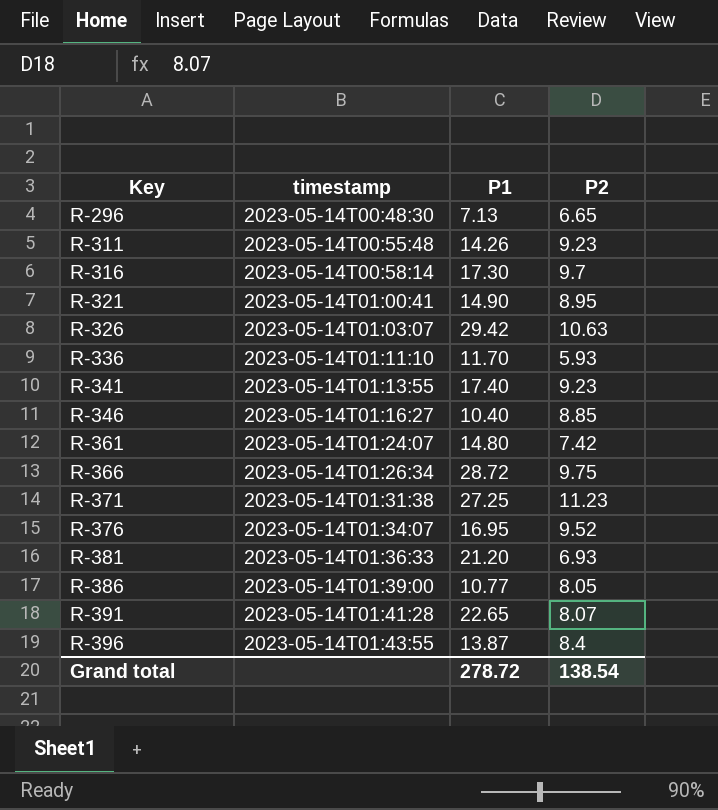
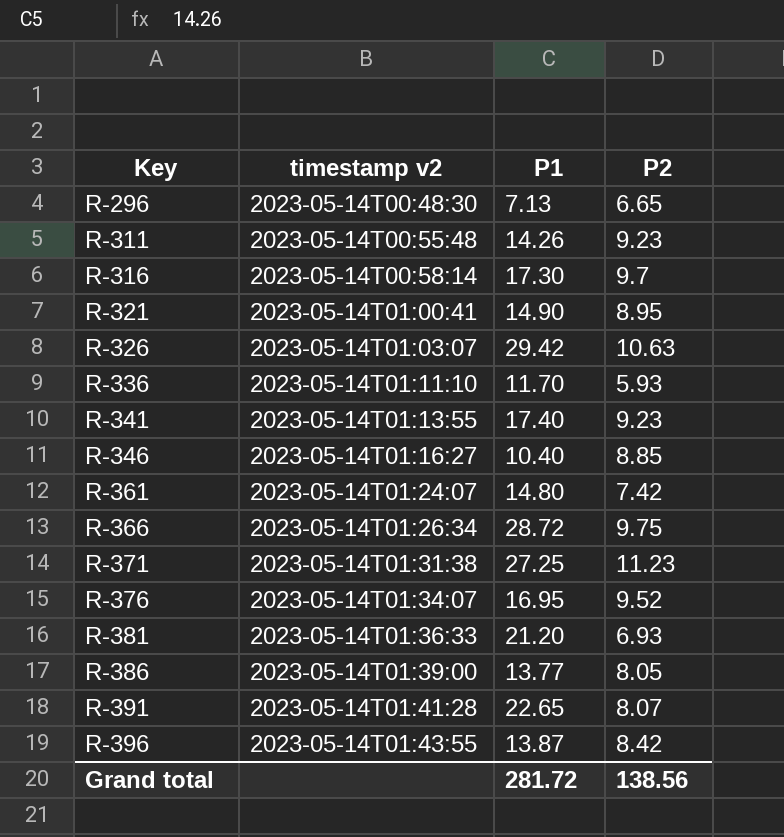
column name: timestamp -> timestamp v2
R-386 | P1: 10.77 -> 13.77
R-396 | P2: 8.4 -> 8.42
Grand total | P1: 278.72 -> 281.72
Grand total | P2: 138.54 -> 138.56

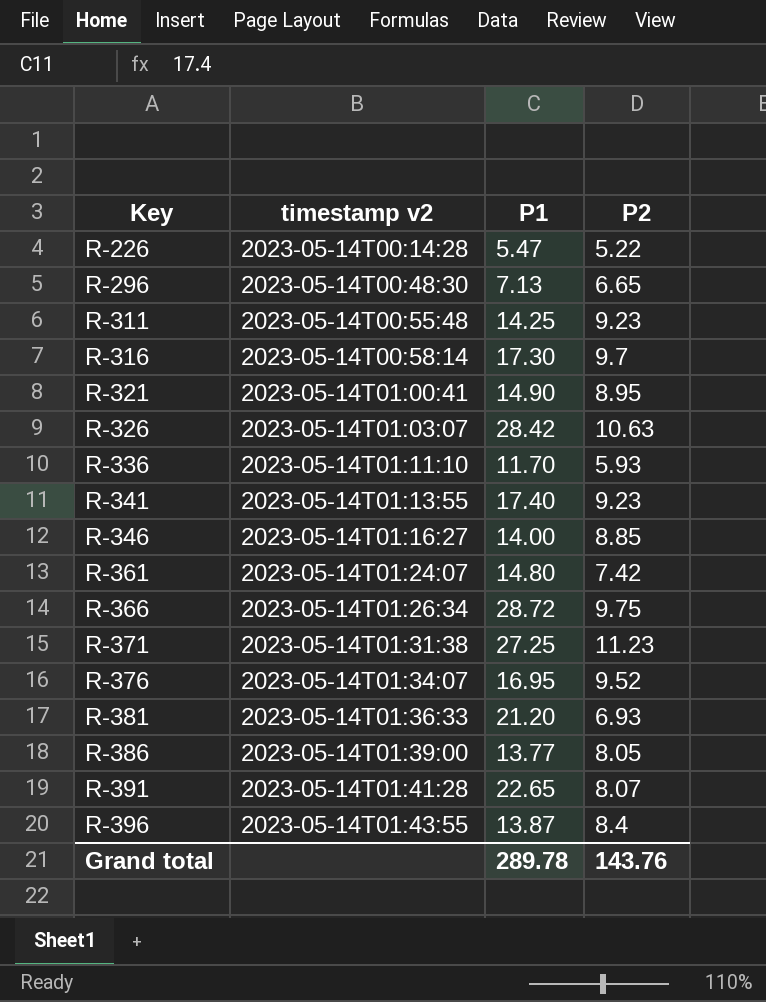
row R-226: none -> 2023-05-14T00:14:28 | 5.47 | 5.22
R-311 | P1: 14.26 -> 14.25
R-326 | P1: 29.42 -> 28.42
R-346 | P1: 10.40 -> 14.00
R-396 | P2: 8.42 -> 8.4
Grand total | P1: 281.72 -> 289.78
Grand total | P2: 138.56 -> 143.76

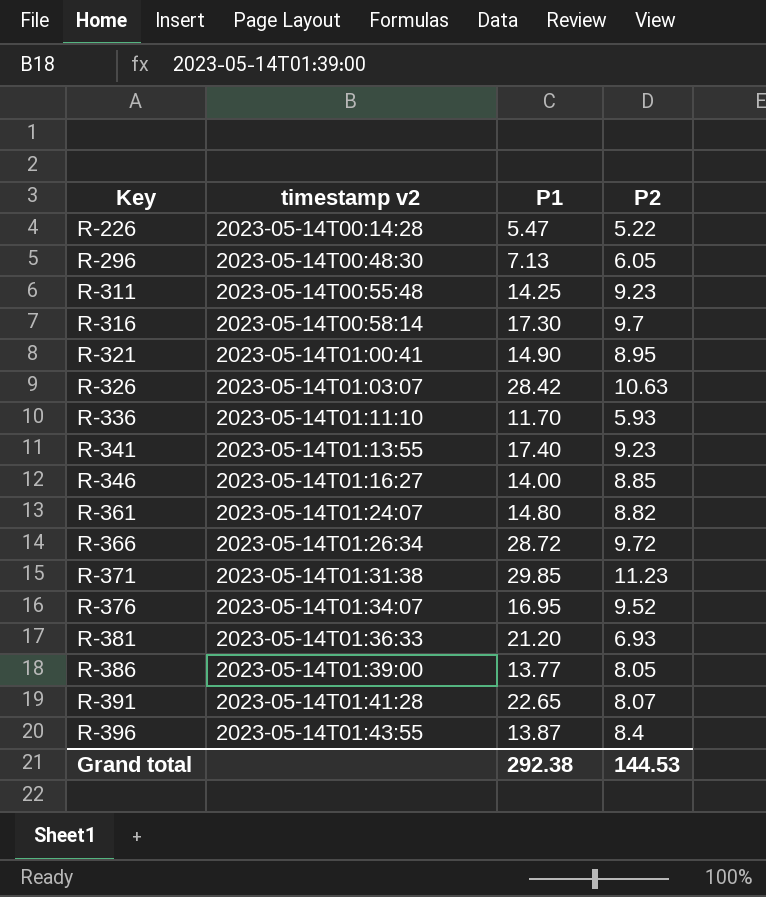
R-296 | P2: 6.65 -> 6.05
R-361 | P2: 7.42 -> 8.82
R-366 | P2: 9.75 -> 9.72
R-371 | P1: 27.25 -> 29.85
Grand total | P1: 289.78 -> 292.38
Grand total | P2: 143.76 -> 144.53

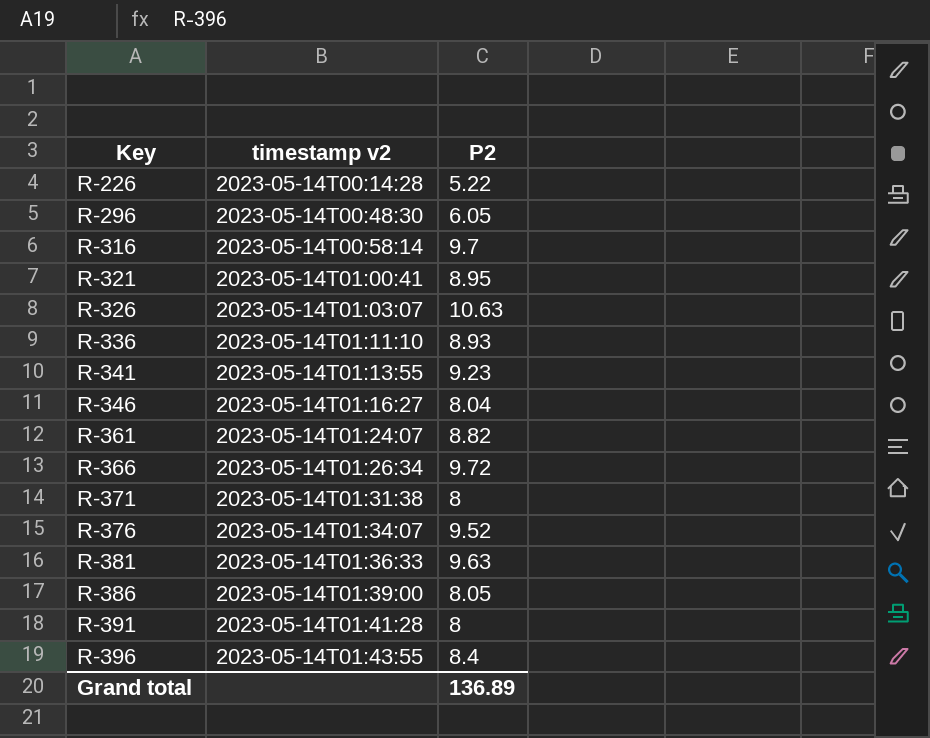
column P1 | position: 3 -> none
row R-311: 2023-05-14T00:55:48 | 14.25 | 9.23 -> none
R-336 | P2: 5.93 -> 8.93
R-346 | P2: 8.85 -> 8.04
R-371 | P2: 11.23 -> 8
R-381 | P2: 6.93 -> 9.63
R-391 | P2: 8.07 -> 8
Grand total | P2: 144.53 -> 136.89

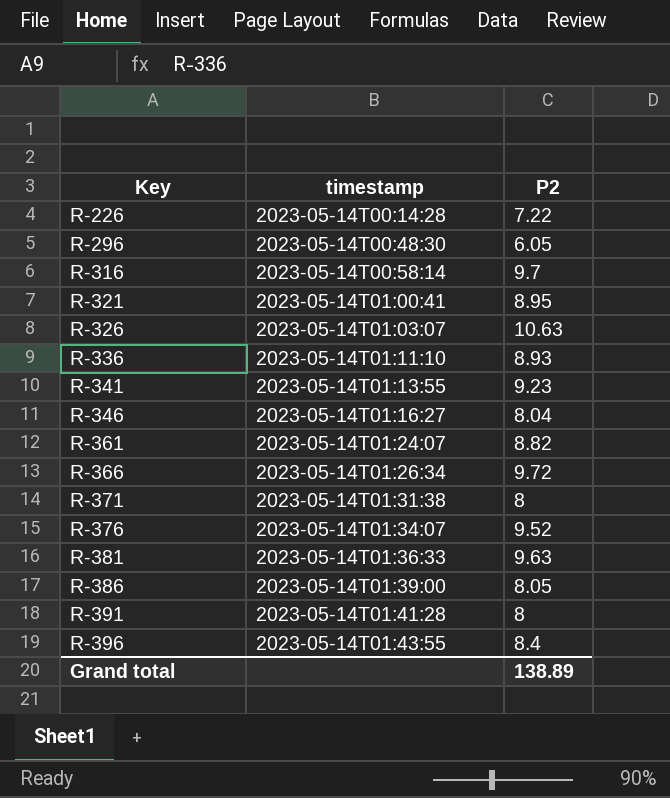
column name: timestamp v2 -> timestamp
R-226 | P2: 5.22 -> 7.22
Grand total | P2: 136.89 -> 138.89

